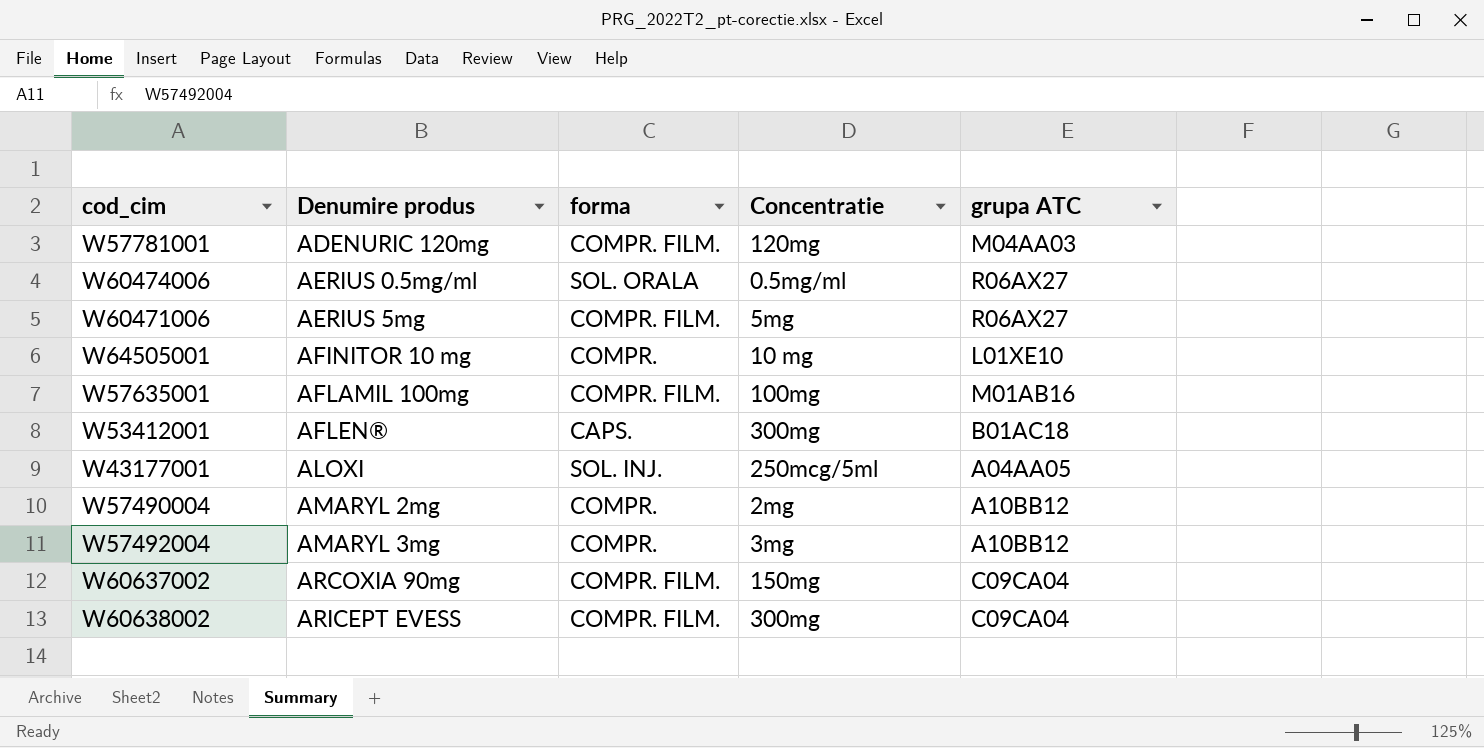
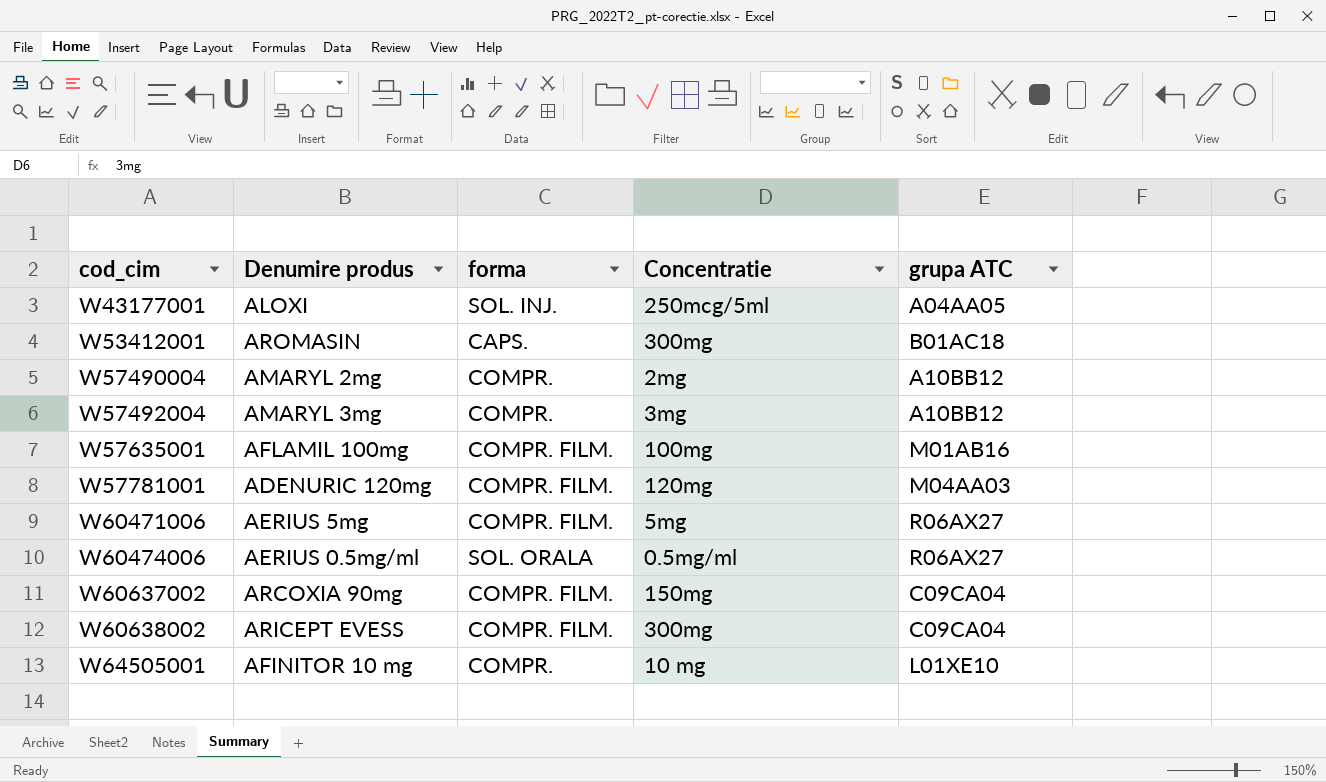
row order: Denumire produs ascending -> cod_cim ascending
W53412001 | Denumire produs: AFLEN® -> AROMASIN

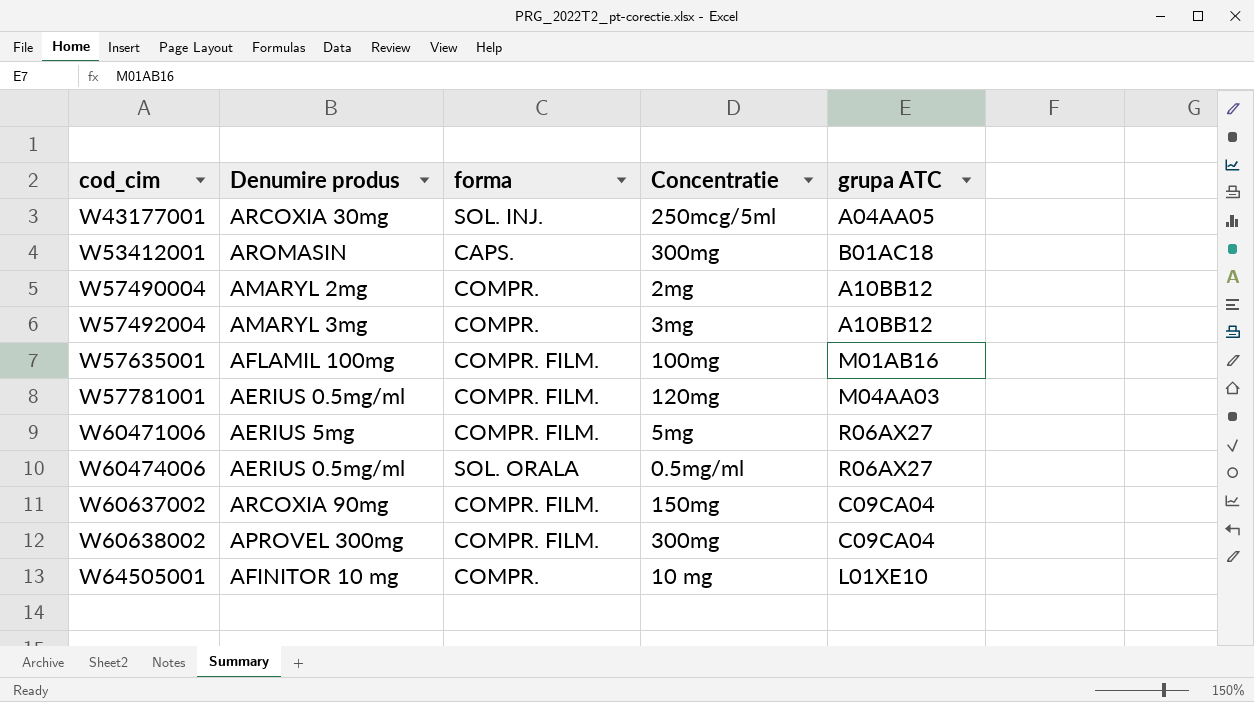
W43177001 | Denumire produs: ALOXI -> ARCOXIA 30mg
W57781001 | Denumire produs: ADENURIC 120mg -> AERIUS 0.5mg/ml
W60638002 | Denumire produs: ARICEPT EVESS -> APROVEL 300mg

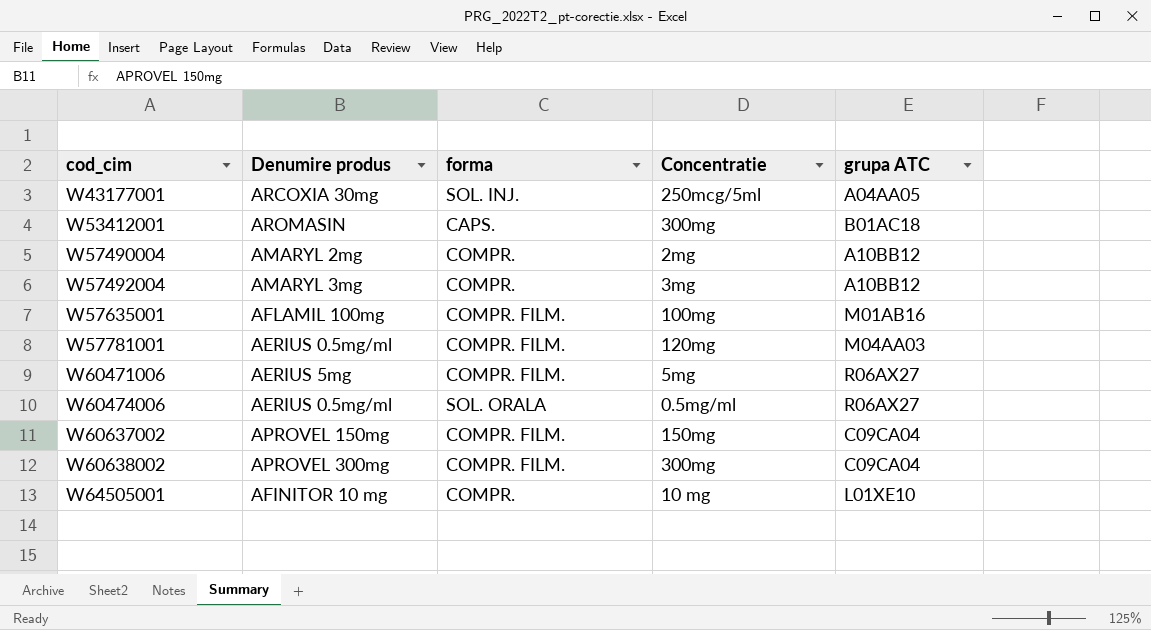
W60637002 | Denumire produs: ARCOXIA 90mg -> APROVEL 150mg

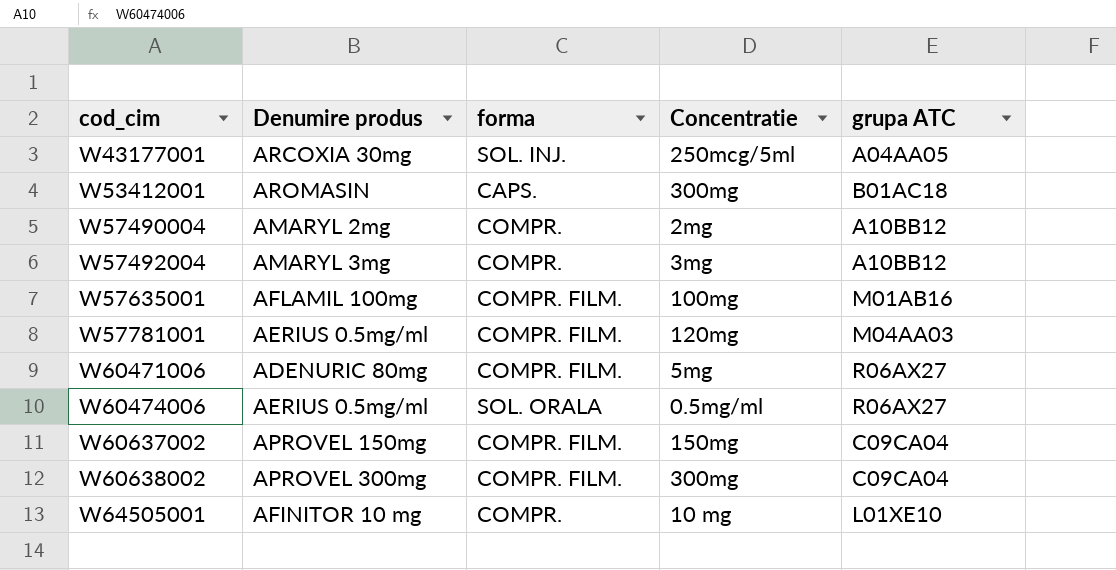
W60471006 | Denumire produs: AERIUS 5mg -> ADENURIC 80mg

